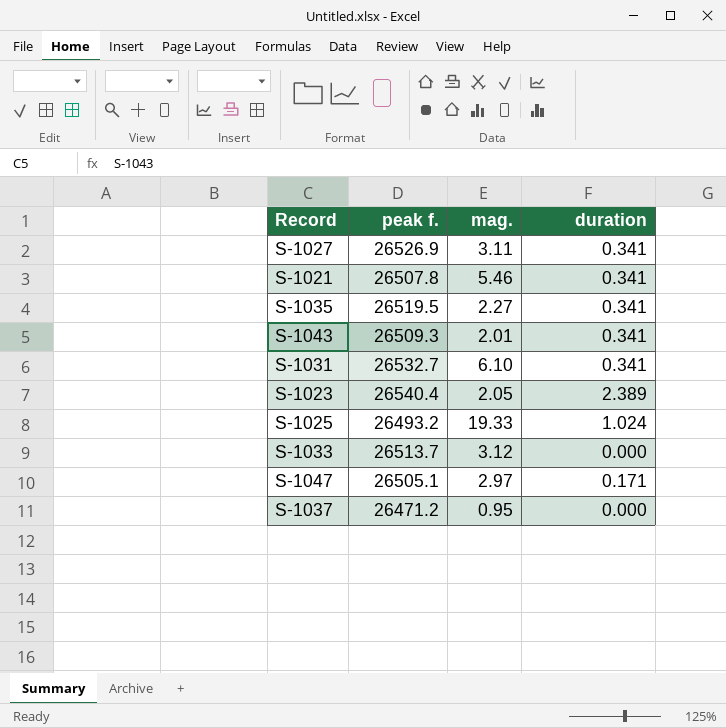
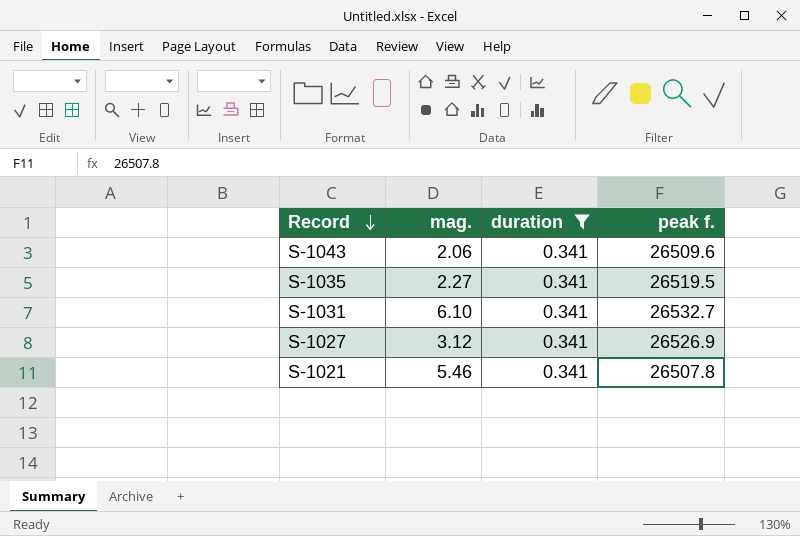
filter: none -> duration = 0.341
row order: none -> Record descending
column peak f. | position: 2 -> 4
S-1043 | mag.: 2.01 -> 2.06
S-1043 | peak f.: 26509.3 -> 26509.6
S-1027 | mag.: 3.11 -> 3.12

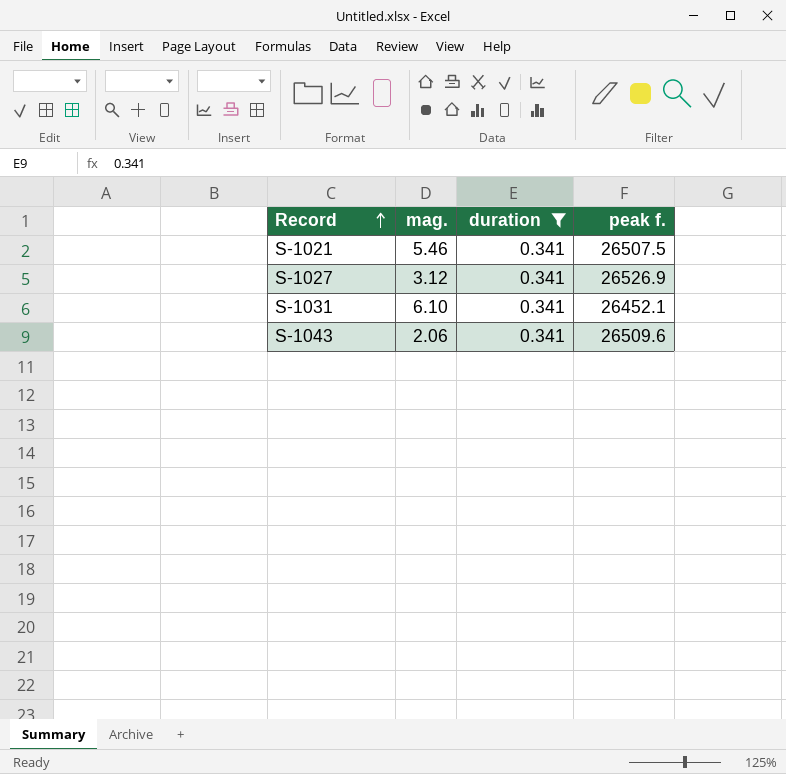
row order: Record descending -> Record ascending
row S-1035: 2.27 | 0.341 | 26519.5 -> none
S-1021 | peak f.: 26507.8 -> 26507.5
S-1031 | peak f.: 26532.7 -> 26452.1

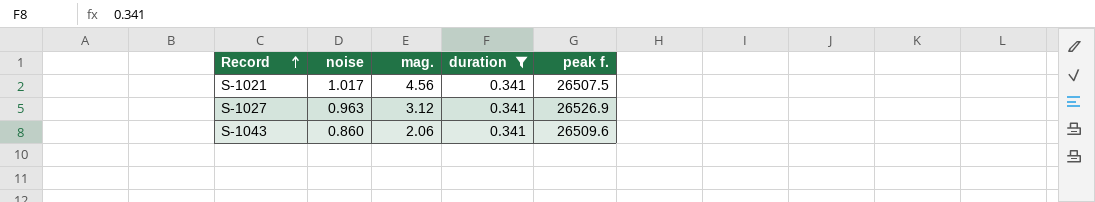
column noise | position: none -> 2
row S-1031: 6.10 | 0.341 | 26452.1 -> none
S-1021 | mag.: 5.46 -> 4.56

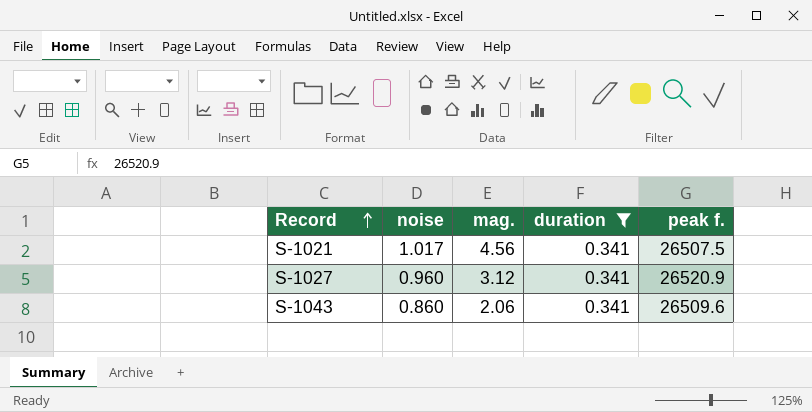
S-1027 | noise: 0.963 -> 0.960
S-1027 | peak f.: 26526.9 -> 26520.9

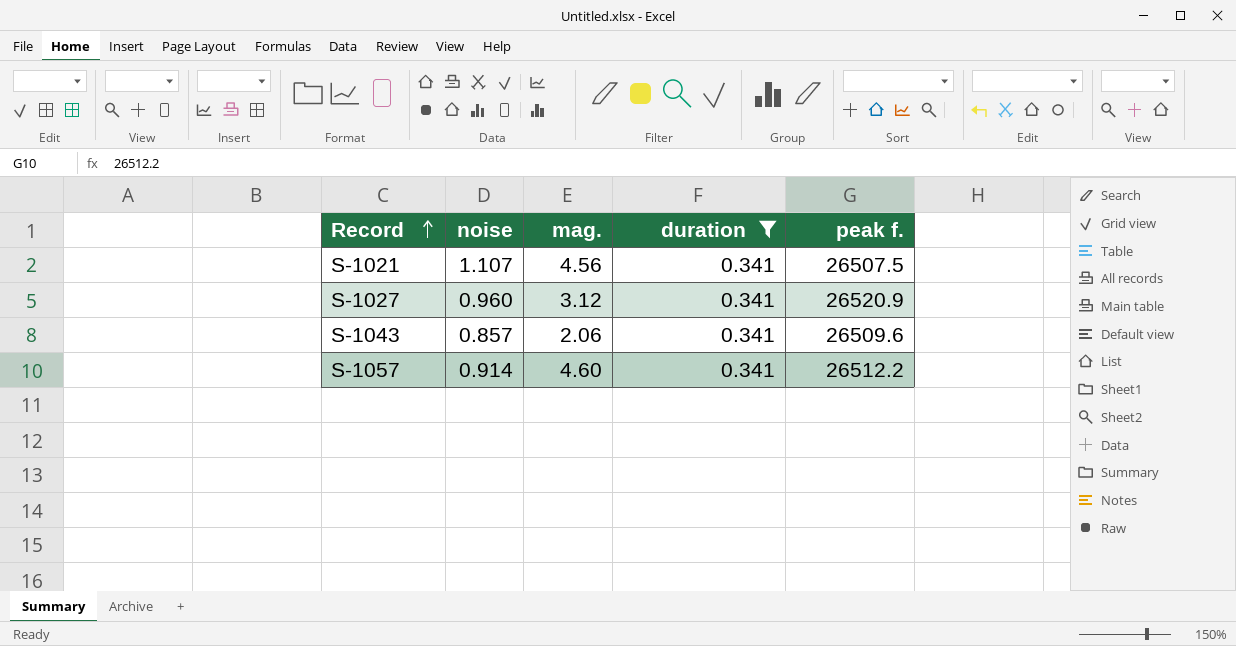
S-1021 | noise: 1.017 -> 1.107
S-1043 | noise: 0.860 -> 0.857
row S-1057: none -> 0.914 | 4.60 | 0.341 | 26512.2

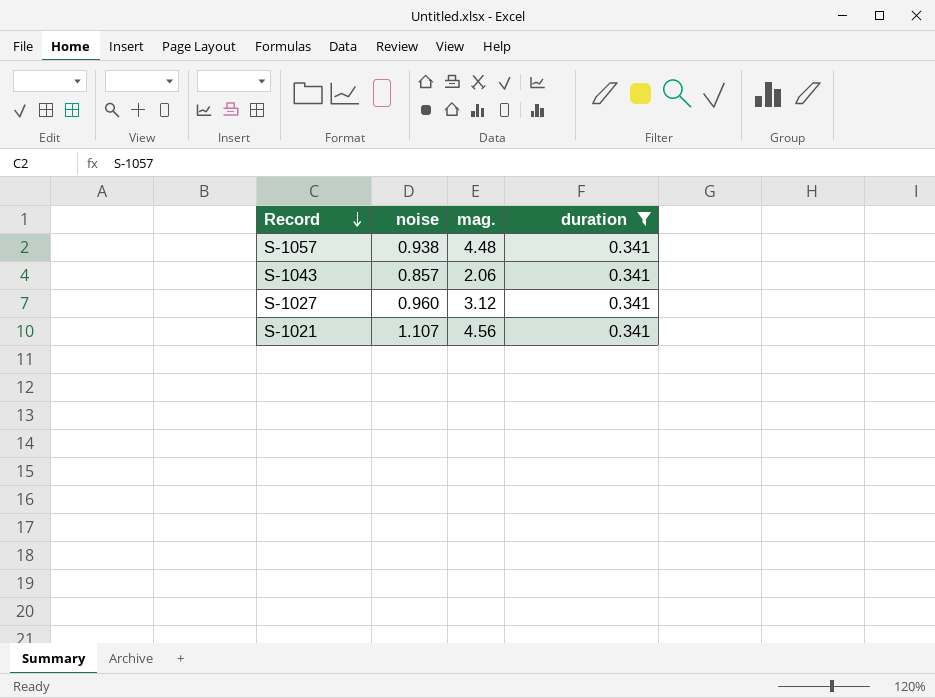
row order: Record ascending -> Record descending
column peak f. | position: 5 -> none
S-1057 | noise: 0.914 -> 0.938
S-1057 | mag.: 4.60 -> 4.48

